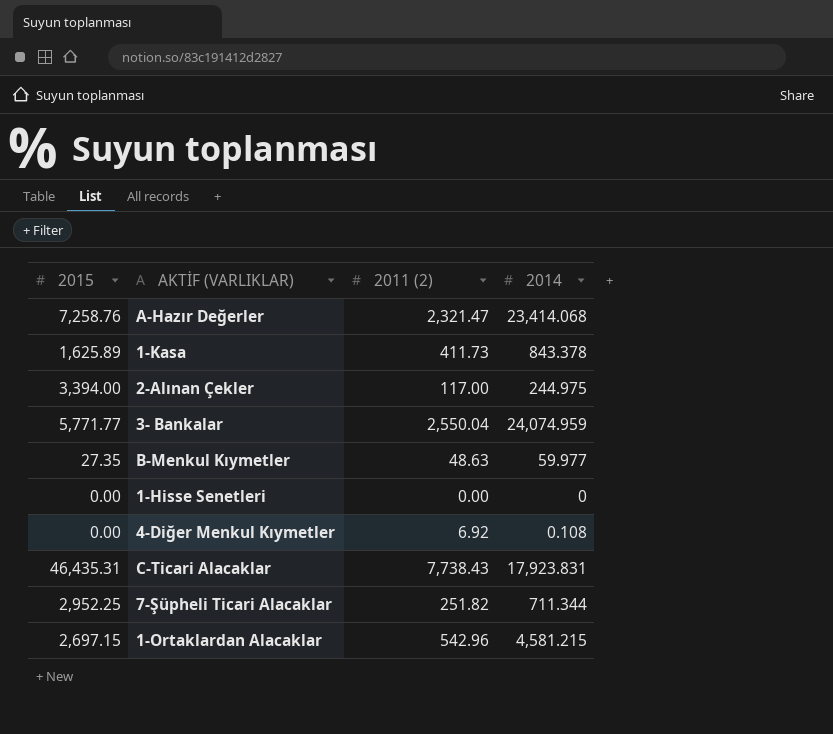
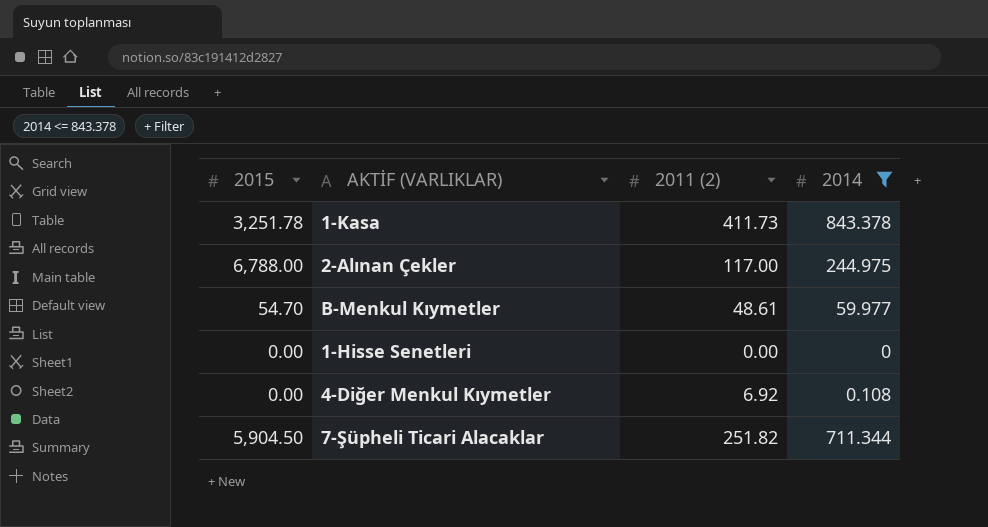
filter: none -> 2014 <= 843.378
1-Kasa | 2015: 1,625.89 -> 3,251.78
2-Alınan Çekler | 2015: 3,394.00 -> 6,788.00
B-Menkul Kıymetler | 2015: 27.35 -> 54.70
B-Menkul Kıymetler | 2011 (2): 48.63 -> 48.61
7-Şüpheli Ticari Alacaklar | 2015: 2,952.25 -> 5,904.50

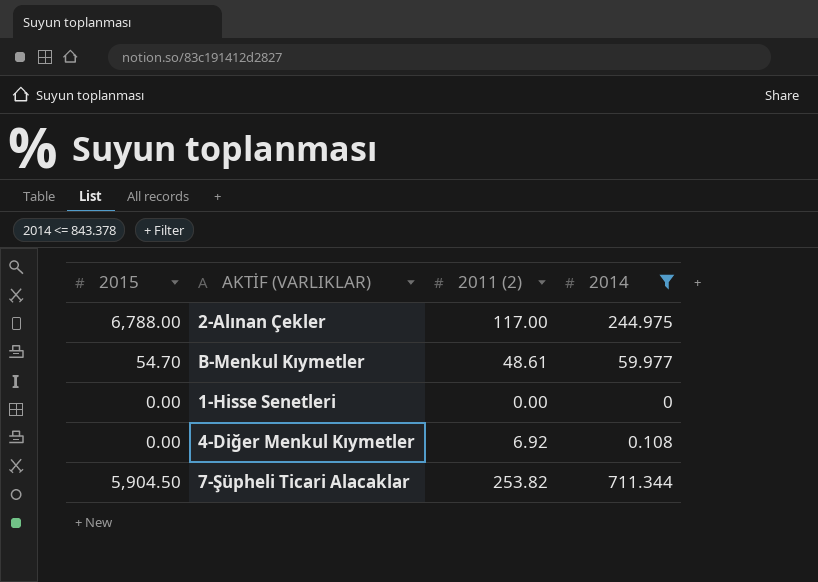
row 1-Kasa: 3,251.78 | 411.73 | 843.378 -> none
7-Şüpheli Ticari Alacaklar | 2011 (2): 251.82 -> 253.82

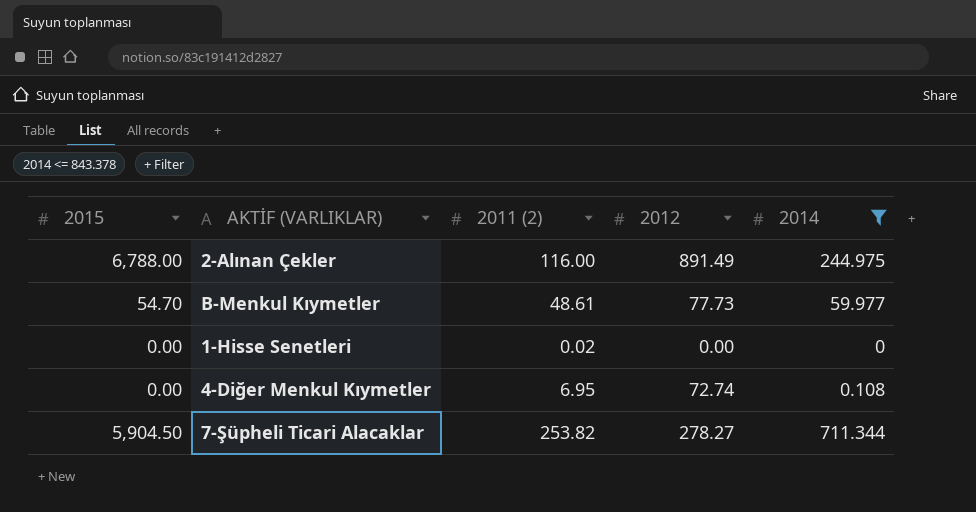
column 2012 | position: none -> 4
2-Alınan Çekler | 2011 (2): 117.00 -> 116.00
1-Hisse Senetleri | 2011 (2): 0.00 -> 0.02
4-Diğer Menkul Kıymetler | 2011 (2): 6.92 -> 6.95

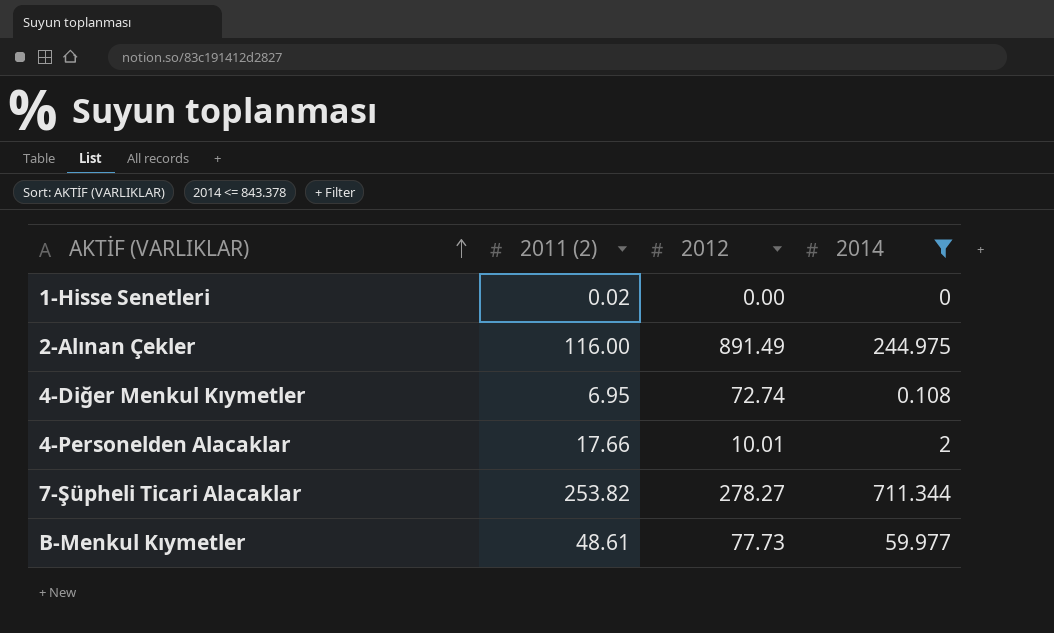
row order: none -> AKTİF (VARLIKLAR) ascending
column 2015 | position: 1 -> none
row 4-Personelden Alacaklar: none -> 17.66 | 10.01 | 2

